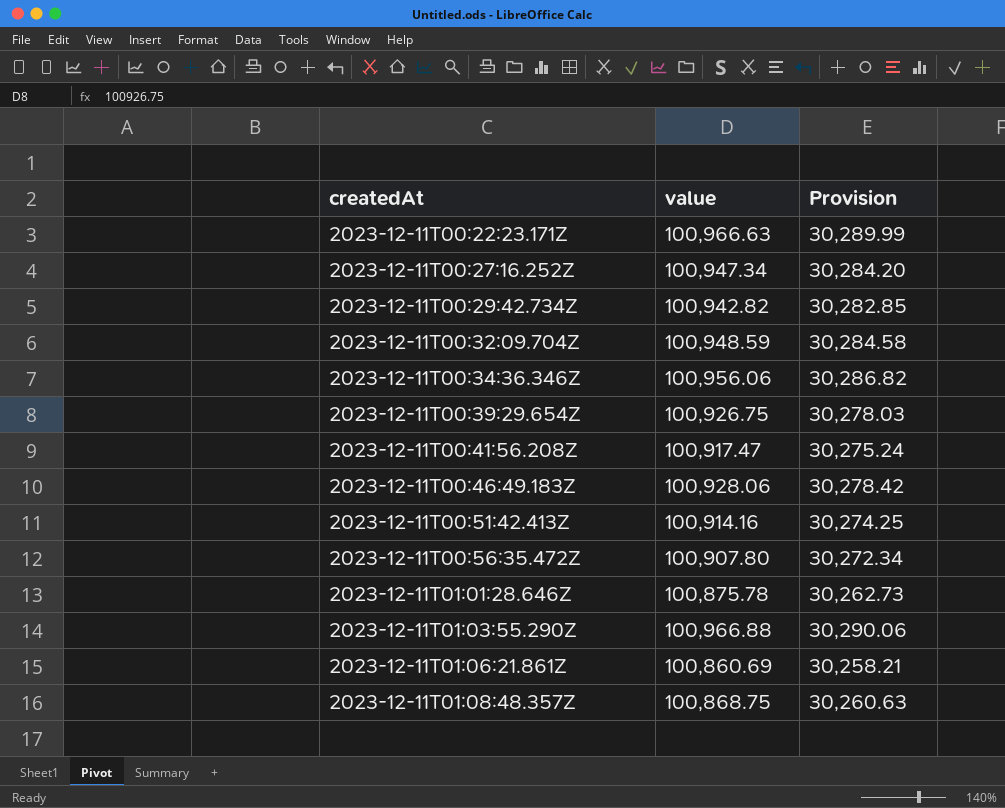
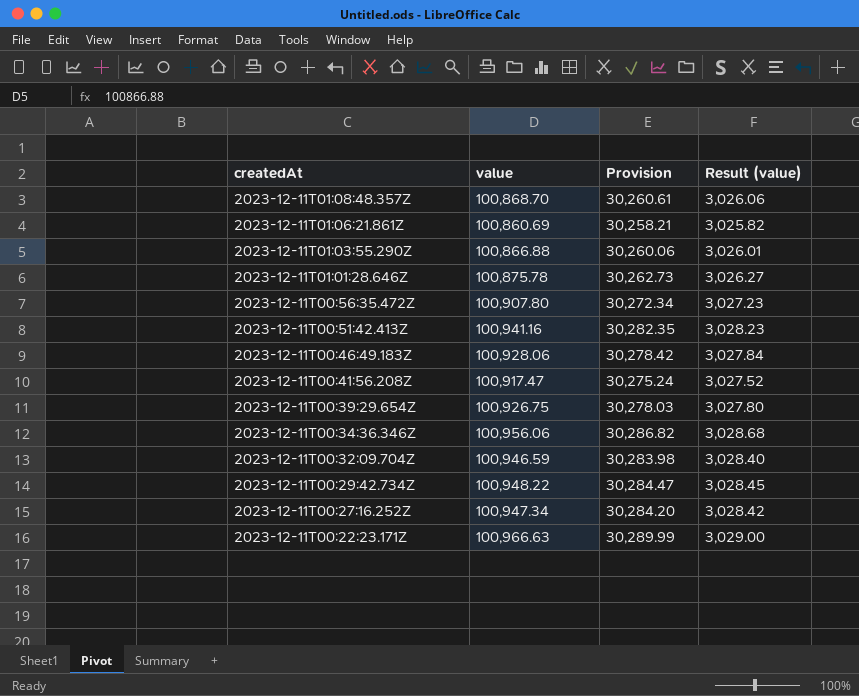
row order: createdAt ascending -> createdAt descending
column Result (value) | formula: none -> [value] * 0.03
2023-12-11T01:08:48.357Z | value: 100,868.75 -> 100,868.70
2023-12-11T01:08:48.357Z | Provision: 30,260.63 -> 30,260.61
2023-12-11T01:03:55.290Z | value: 100,966.88 -> 100,866.88
2023-12-11T01:03:55.290Z | Provision: 30,290.06 -> 30,260.06
2023-12-11T00:51:42.413Z | value: 100,914.16 -> 100,941.16
2023-12-11T00:51:42.413Z | Provision: 30,274.25 -> 30,282.35
2023-12-11T00:32:09.704Z | value: 100,948.59 -> 100,946.59
2023-12-11T00:32:09.704Z | Provision: 30,284.58 -> 30,283.98
2023-12-11T00:29:42.734Z | value: 100,942.82 -> 100,948.22
2023-12-11T00:29:42.734Z | Provision: 30,282.85 -> 30,284.47

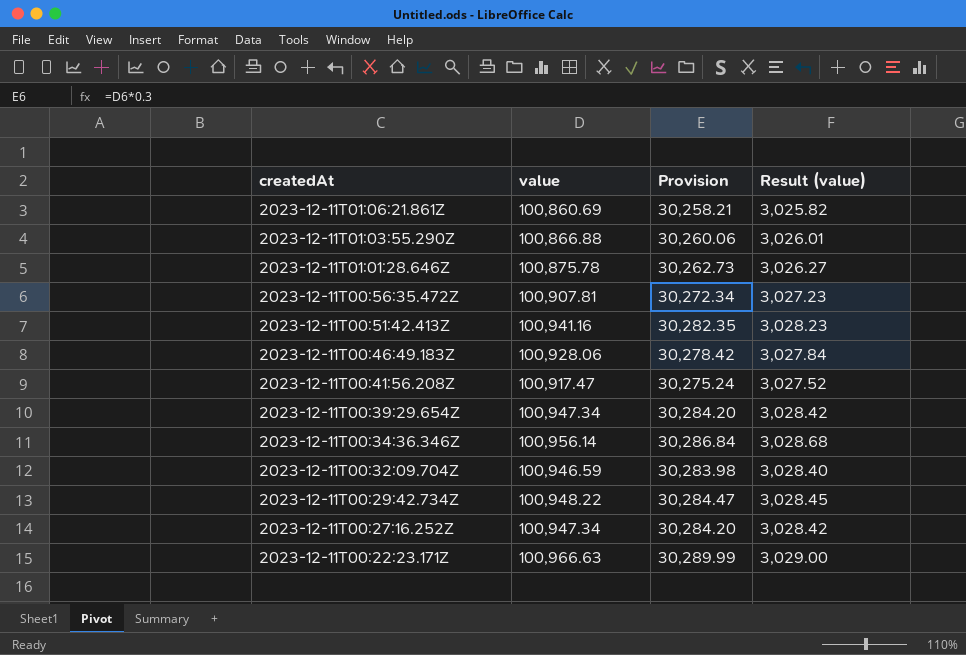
row 2023-12-11T01:08:48.357Z: 100,868.70 | 30,260.61 | 3,026.06 -> none
2023-12-11T00:56:35.472Z | value: 100,907.80 -> 100,907.81
2023-12-11T00:39:29.654Z | value: 100,926.75 -> 100,947.34
2023-12-11T00:39:29.654Z | Provision: 30,278.03 -> 30,284.20
2023-12-11T00:39:29.654Z | Result (value): 3,027.80 -> 3,028.42
2023-12-11T00:34:36.346Z | value: 100,956.06 -> 100,956.14
2023-12-11T00:34:36.346Z | Provision: 30,286.82 -> 30,286.84

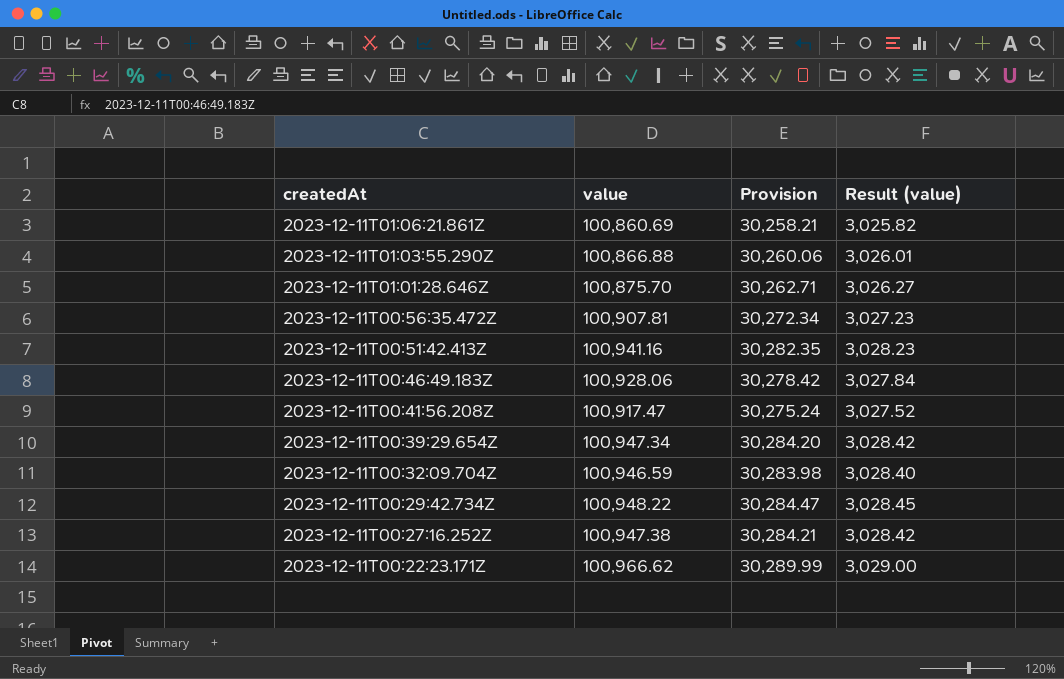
row 2023-12-11T00:34:36.346Z: 100,956.14 | 30,286.84 | 3,028.68 -> none
2023-12-11T01:01:28.646Z | value: 100,875.78 -> 100,875.70
2023-12-11T01:01:28.646Z | Provision: 30,262.73 -> 30,262.71
2023-12-11T00:27:16.252Z | value: 100,947.34 -> 100,947.38
2023-12-11T00:27:16.252Z | Provision: 30,284.20 -> 30,284.21
2023-12-11T00:22:23.171Z | value: 100,966.63 -> 100,966.62

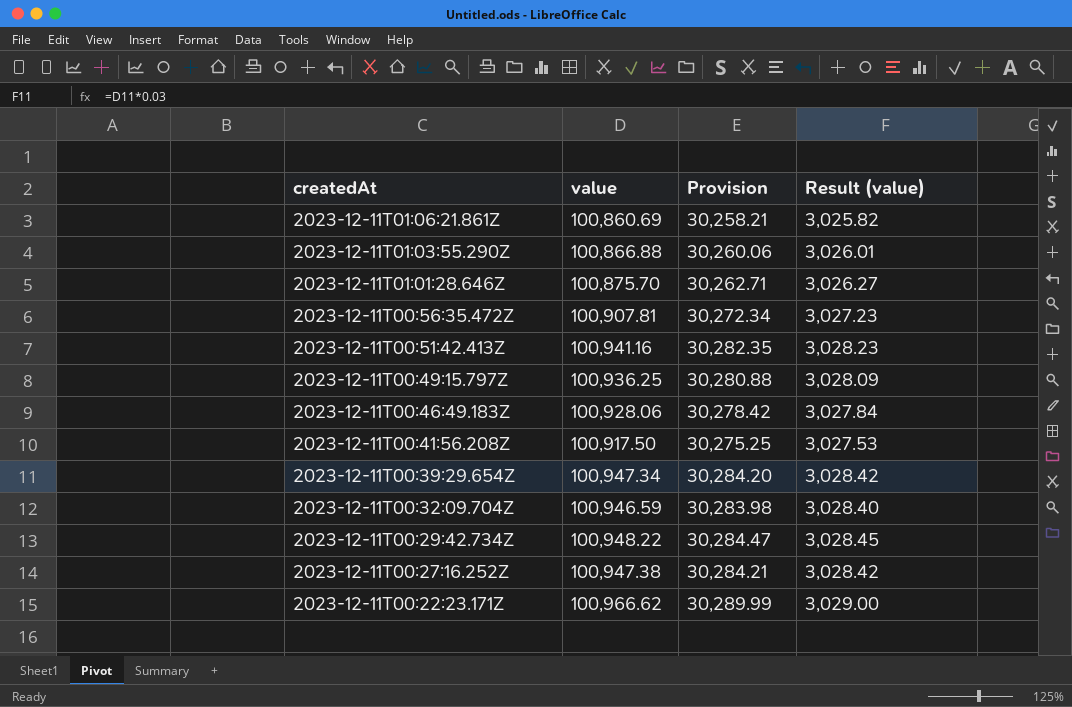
row 2023-12-11T00:49:15.797Z: none -> 100,936.25 | 30,280.88 | 3,028.09
2023-12-11T00:41:56.208Z | value: 100,917.47 -> 100,917.50
2023-12-11T00:41:56.208Z | Provision: 30,275.24 -> 30,275.25
2023-12-11T00:41:56.208Z | Result (value): 3,027.52 -> 3,027.53

